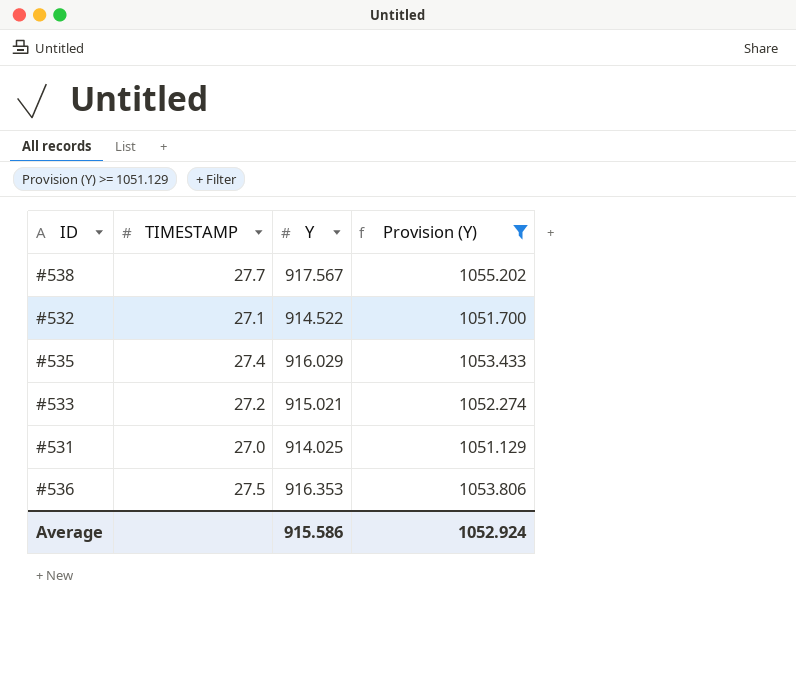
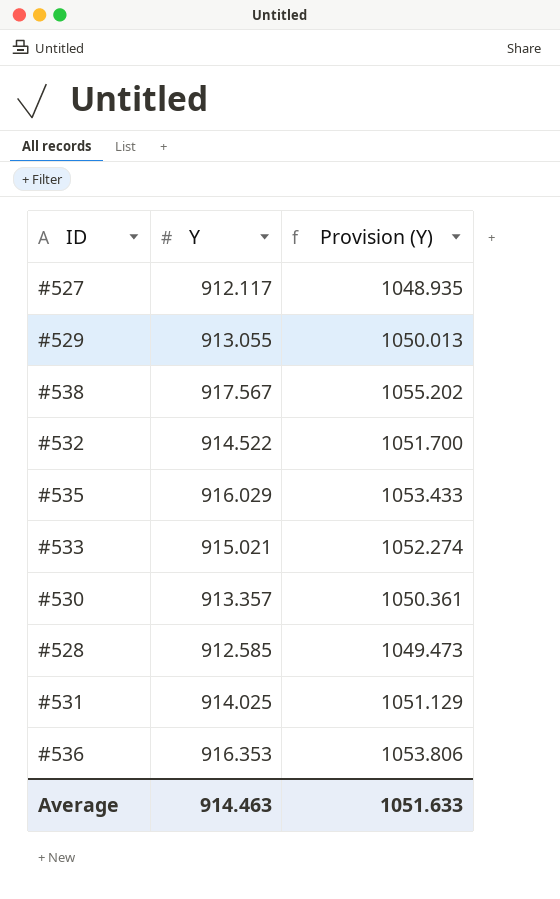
filter: Provision (Y) >= 1051.129 -> none
column TIMESTAMP | position: 2 -> none
Average | Y: 915.586 -> 914.463
Average | Provision (Y): 1052.924 -> 1051.633

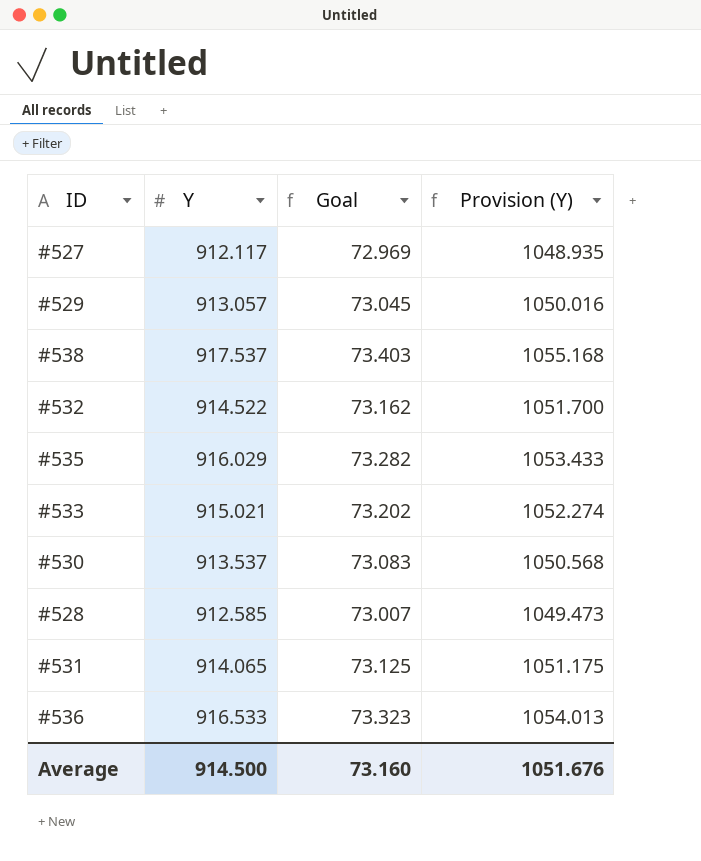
column Goal | formula: none -> [Y] * 0.08
#529 | Y: 913.055 -> 913.057
#529 | Provision (Y): 1050.013 -> 1050.016
#538 | Y: 917.567 -> 917.537
#538 | Provision (Y): 1055.202 -> 1055.168
#530 | Y: 913.357 -> 913.537
#530 | Provision (Y): 1050.361 -> 1050.568
#531 | Y: 914.025 -> 914.065
#531 | Provision (Y): 1051.129 -> 1051.175
#536 | Y: 916.353 -> 916.533
#536 | Provision (Y): 1053.806 -> 1054.013
Average | Y: 914.463 -> 914.500
Average | Provision (Y): 1051.633 -> 1051.676

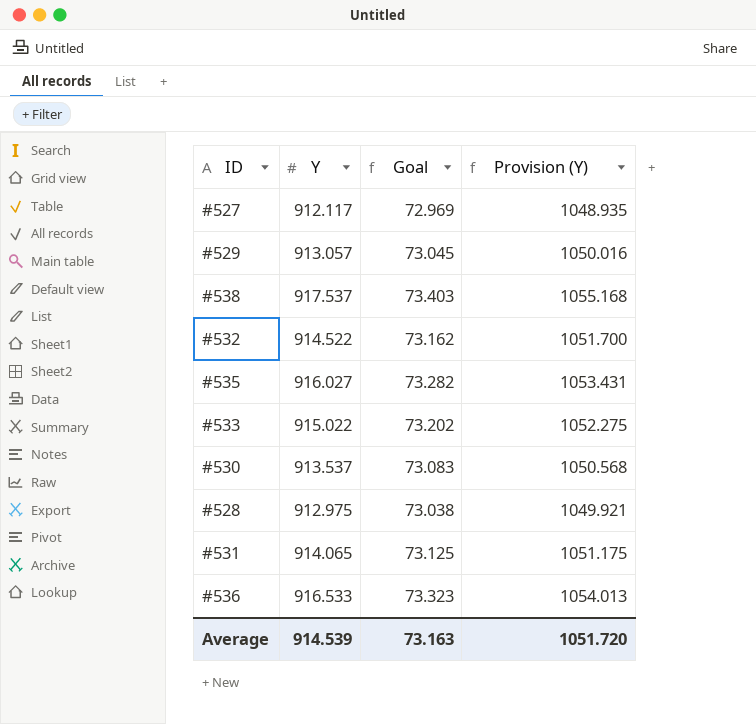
#535 | Y: 916.029 -> 916.027
#535 | Provision (Y): 1053.433 -> 1053.431
#533 | Y: 915.021 -> 915.022
#533 | Provision (Y): 1052.274 -> 1052.275
#528 | Y: 912.585 -> 912.975
#528 | Goal: 73.007 -> 73.038
#528 | Provision (Y): 1049.473 -> 1049.921
Average | Y: 914.500 -> 914.539
Average | Goal: 73.160 -> 73.163
Average | Provision (Y): 1051.676 -> 1051.720

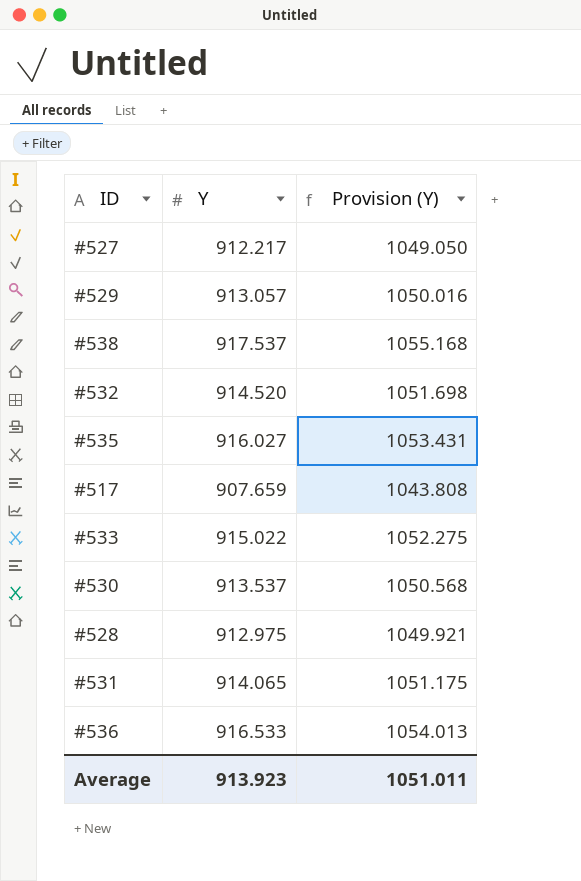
column Goal | formula: [Y] * 0.08 -> none
#527 | Y: 912.117 -> 912.217
#527 | Provision (Y): 1048.935 -> 1049.050
#532 | Y: 914.522 -> 914.520
#532 | Provision (Y): 1051.700 -> 1051.698
row #517: none -> 907.659 | 1043.808
Average | Y: 914.539 -> 913.923
Average | Provision (Y): 1051.720 -> 1051.011

